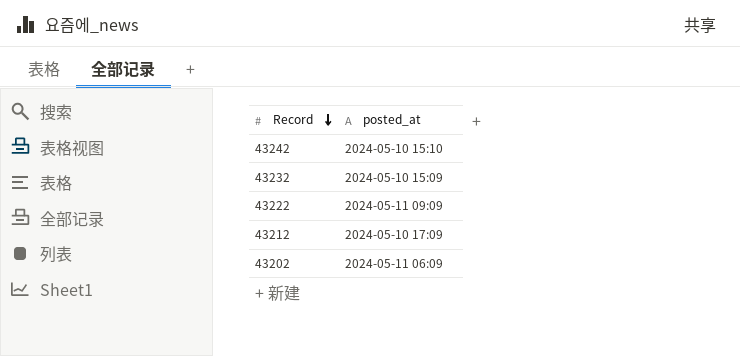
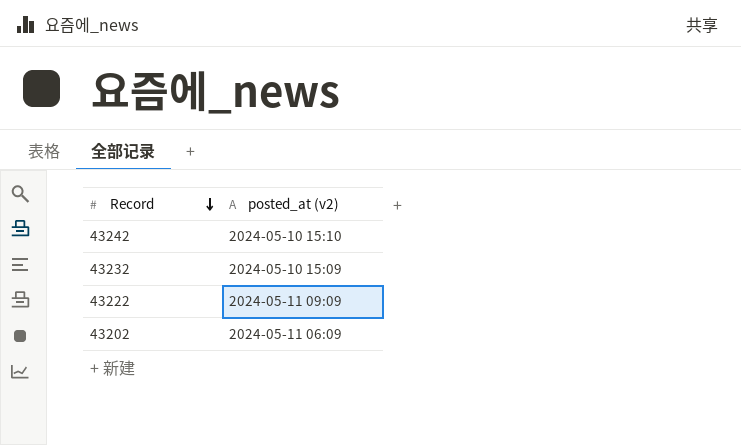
column name: posted_at -> posted_at (v2)
row 43212: 2024-05-10 17:09 -> none

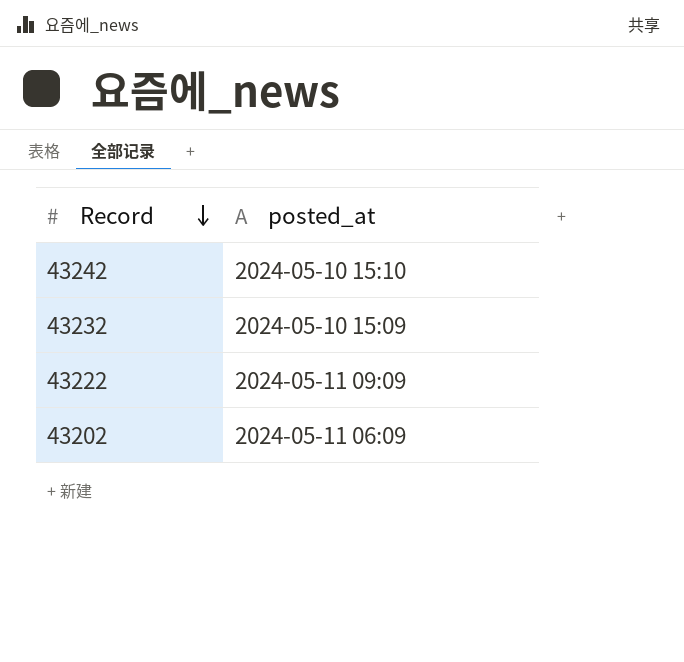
column name: posted_at (v2) -> posted_at

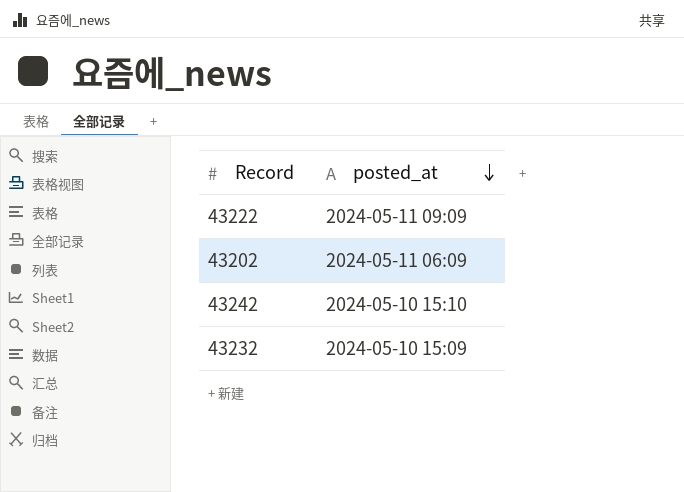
row order: Record descending -> posted_at descending

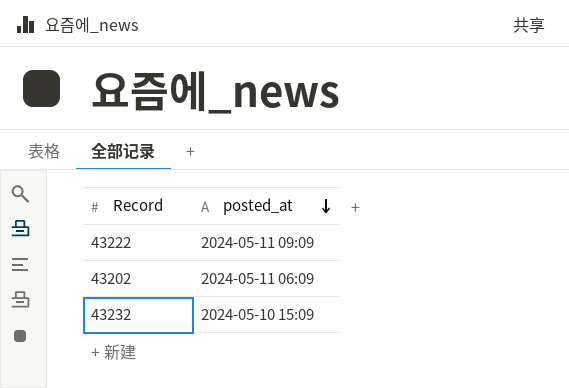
row 43242: 2024-05-10 15:10 -> none

